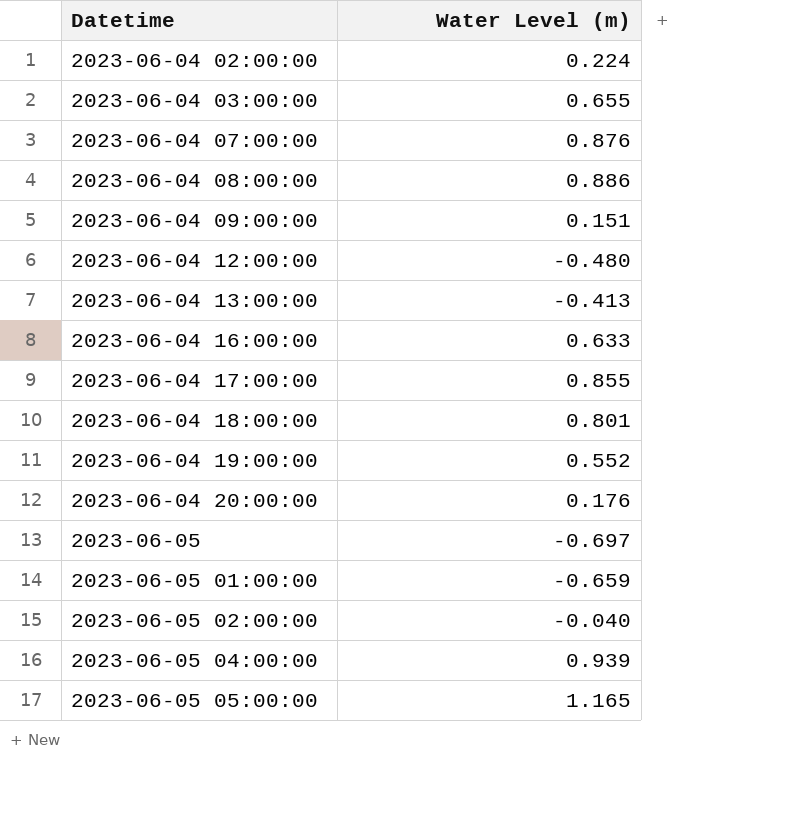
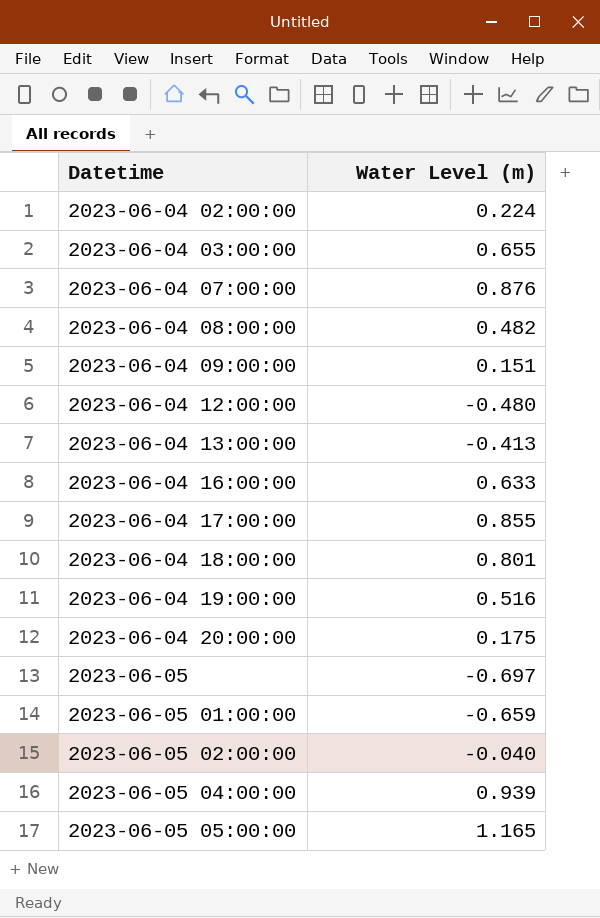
2023-06-04 08:00:00 | Water Level (m): 0.886 -> 0.482
2023-06-04 19:00:00 | Water Level (m): 0.552 -> 0.516
2023-06-04 20:00:00 | Water Level (m): 0.176 -> 0.175

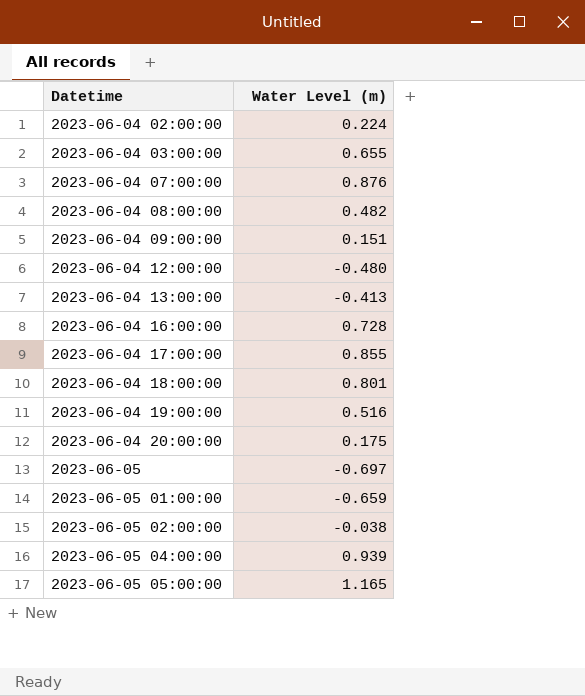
2023-06-04 16:00:00 | Water Level (m): 0.633 -> 0.728
2023-06-05 02:00:00 | Water Level (m): -0.040 -> -0.038

